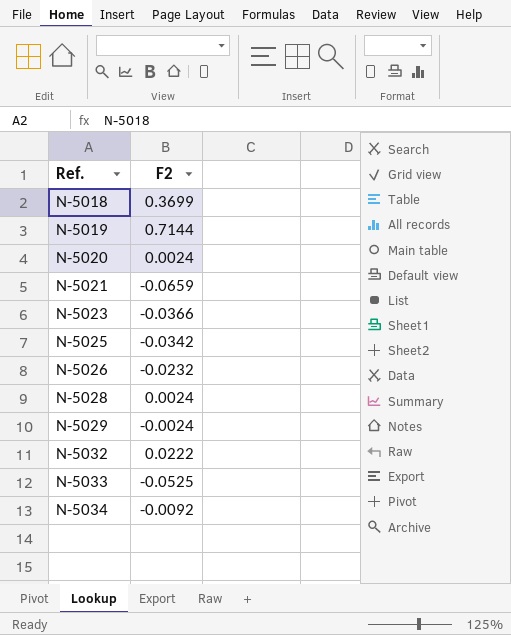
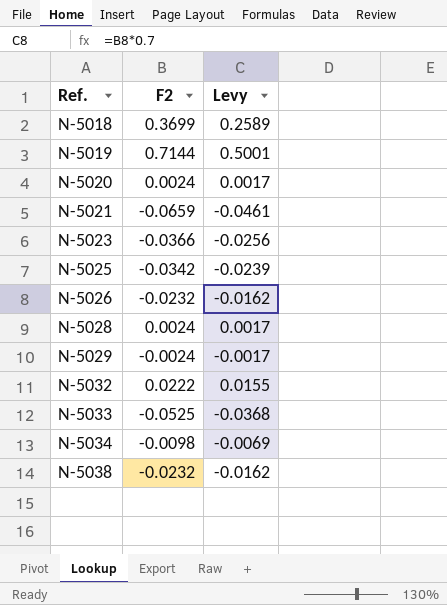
column Levy | formula: none -> [F2] * 0.7
N-5034 | F2: -0.0092 -> -0.0098
row N-5038: none -> -0.0232 | -0.0162

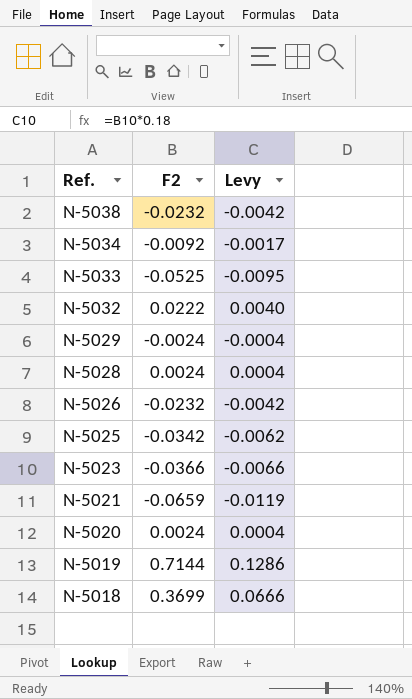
row order: Ref. ascending -> Ref. descending
column Levy | formula: [F2] * 0.7 -> [F2] * 0.18
N-5034 | F2: -0.0098 -> -0.0092

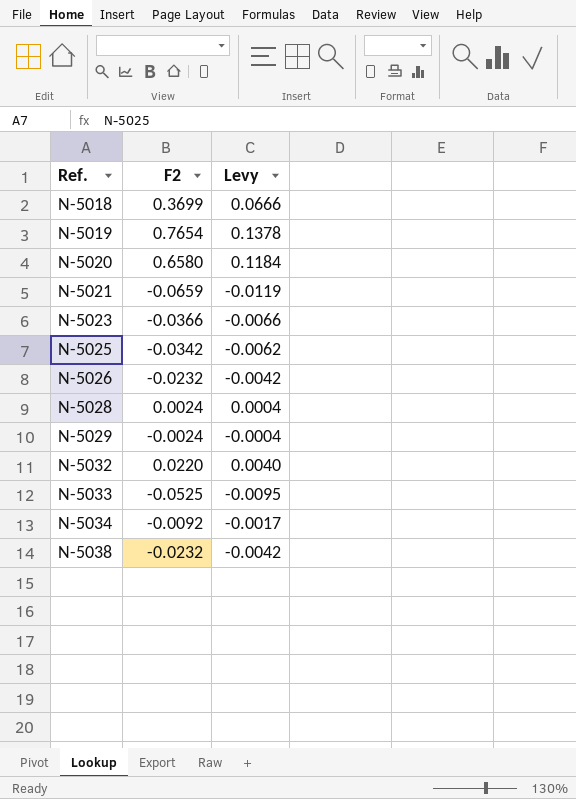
row order: Ref. descending -> Ref. ascending
N-5019 | F2: 0.7144 -> 0.7654
N-5019 | Levy: 0.1286 -> 0.1378
N-5020 | F2: 0.0024 -> 0.6580
N-5020 | Levy: 0.0004 -> 0.1184
N-5032 | F2: 0.0222 -> 0.0220

